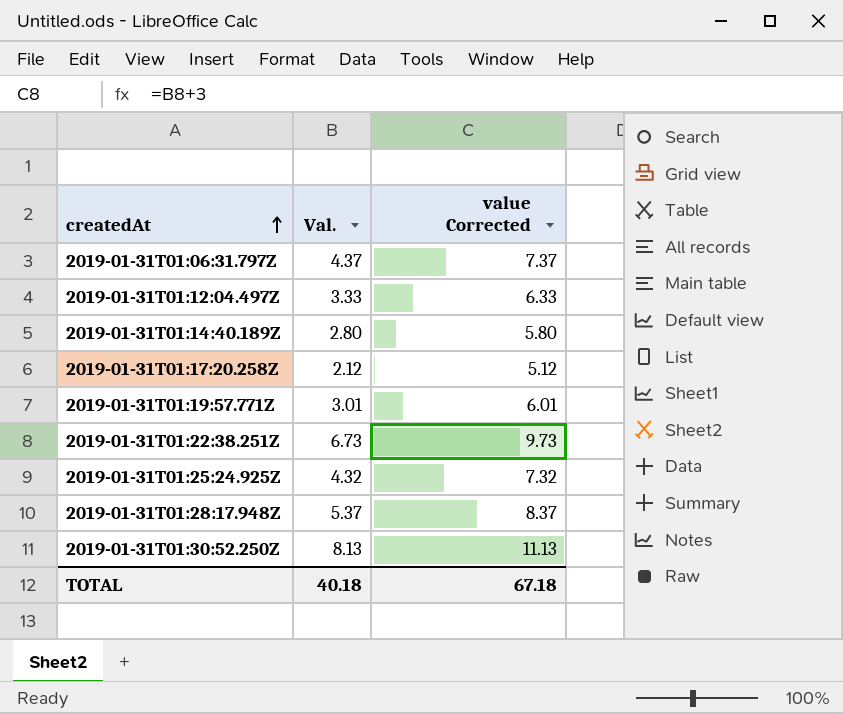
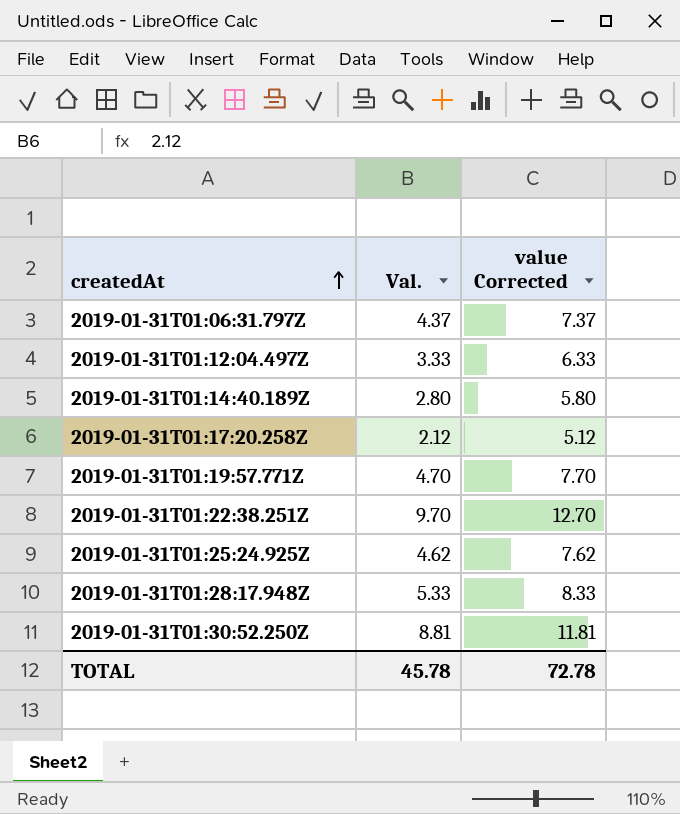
2019-01-31T01:19:57.771Z | Val.: 3.01 -> 4.70
2019-01-31T01:19:57.771Z | value Corrected: 6.01 -> 7.70
2019-01-31T01:22:38.251Z | Val.: 6.73 -> 9.70
2019-01-31T01:22:38.251Z | value Corrected: 9.73 -> 12.70
2019-01-31T01:25:24.925Z | Val.: 4.32 -> 4.62
2019-01-31T01:25:24.925Z | value Corrected: 7.32 -> 7.62
2019-01-31T01:28:17.948Z | Val.: 5.37 -> 5.33
2019-01-31T01:28:17.948Z | value Corrected: 8.37 -> 8.33
2019-01-31T01:30:52.250Z | Val.: 8.13 -> 8.81
2019-01-31T01:30:52.250Z | value Corrected: 11.13 -> 11.81
TOTAL | Val.: 40.18 -> 45.78
TOTAL | value Corrected: 67.18 -> 72.78

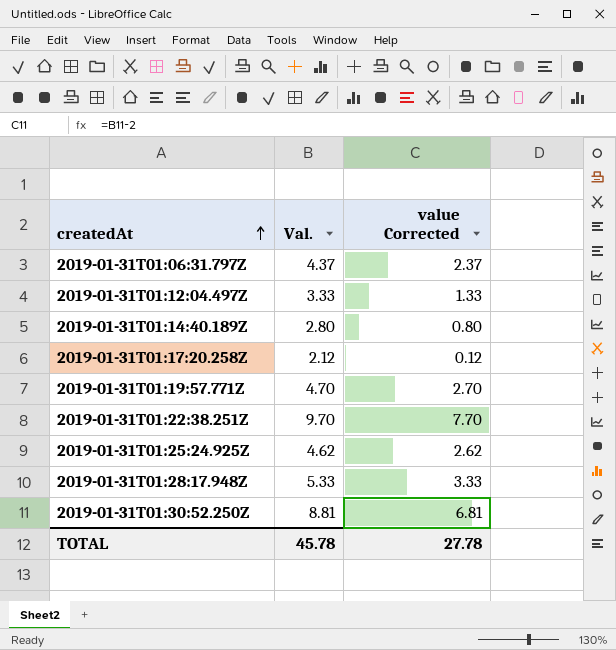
column value Corrected | formula: [Val.] + 3 -> [Val.] - 2
TOTAL | value Corrected: 72.78 -> 27.78

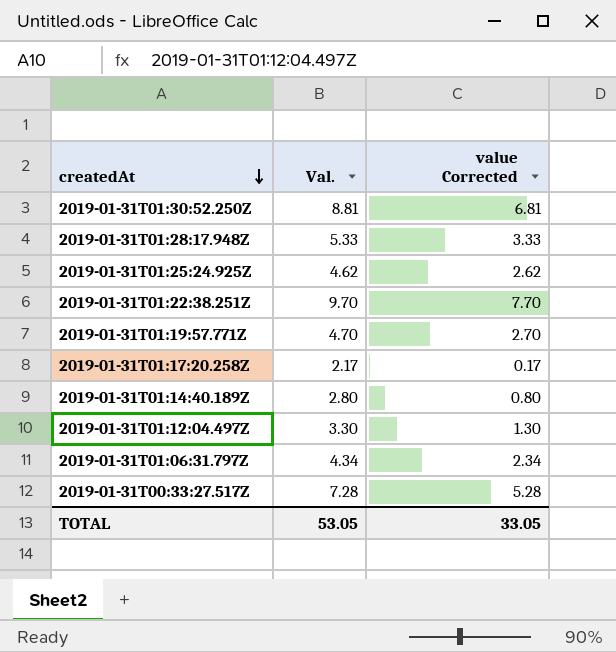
row order: createdAt ascending -> createdAt descending
2019-01-31T01:17:20.258Z | Val.: 2.12 -> 2.17
2019-01-31T01:17:20.258Z | value Corrected: 0.12 -> 0.17
2019-01-31T01:12:04.497Z | Val.: 3.33 -> 3.30
2019-01-31T01:12:04.497Z | value Corrected: 1.33 -> 1.30
2019-01-31T01:06:31.797Z | Val.: 4.37 -> 4.34
2019-01-31T01:06:31.797Z | value Corrected: 2.37 -> 2.34
row 2019-01-31T00:33:27.517Z: none -> 7.28 | 5.28
TOTAL | Val.: 45.78 -> 53.05
TOTAL | value Corrected: 27.78 -> 33.05

